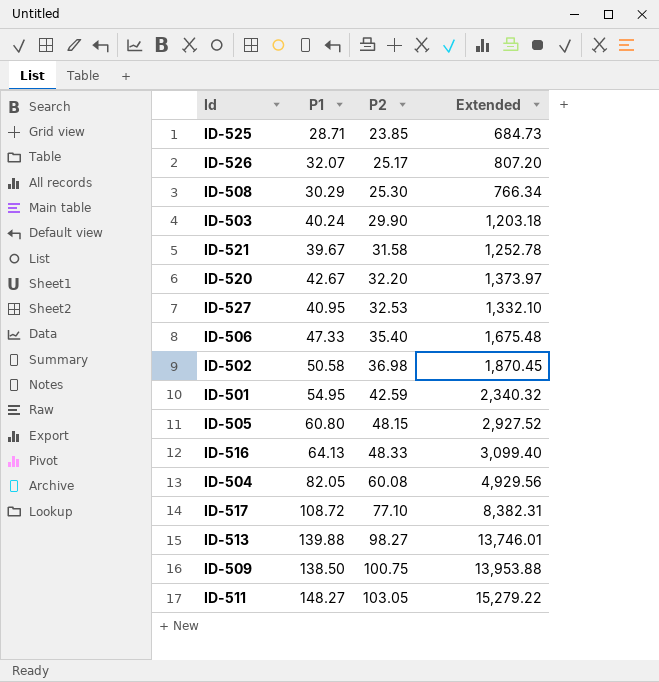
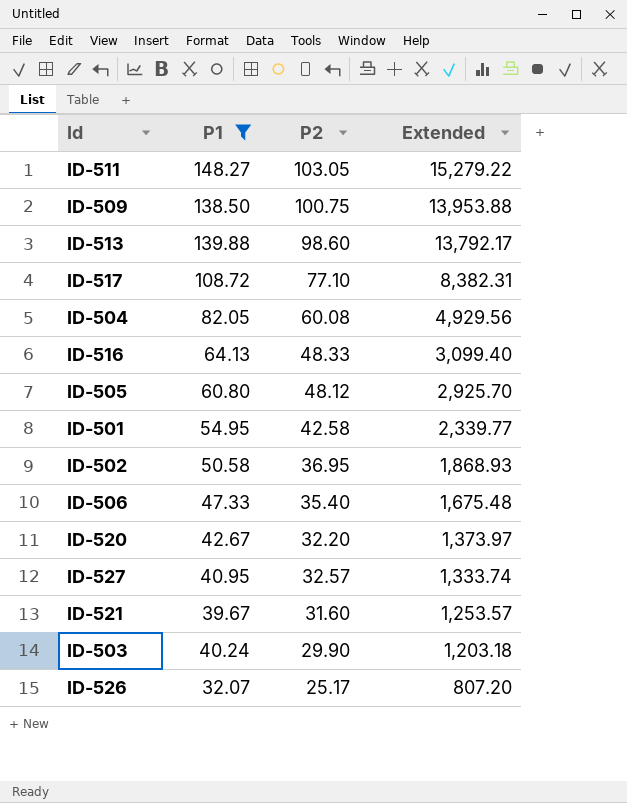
filter: none -> P1 >= 32.07
row order: P2 ascending -> Extended descending
ID-513 | P2: 98.27 -> 98.60
ID-513 | Extended: 13,746.01 -> 13,792.17
ID-505 | P2: 48.15 -> 48.12
ID-505 | Extended: 2,927.52 -> 2,925.70
ID-501 | P2: 42.59 -> 42.58
ID-501 | Extended: 2,340.32 -> 2,339.77
ID-502 | P2: 36.98 -> 36.95
ID-502 | Extended: 1,870.45 -> 1,868.93
ID-527 | P2: 32.53 -> 32.57
ID-527 | Extended: 1,332.10 -> 1,333.74
ID-521 | P2: 31.58 -> 31.60
ID-521 | Extended: 1,252.78 -> 1,253.57

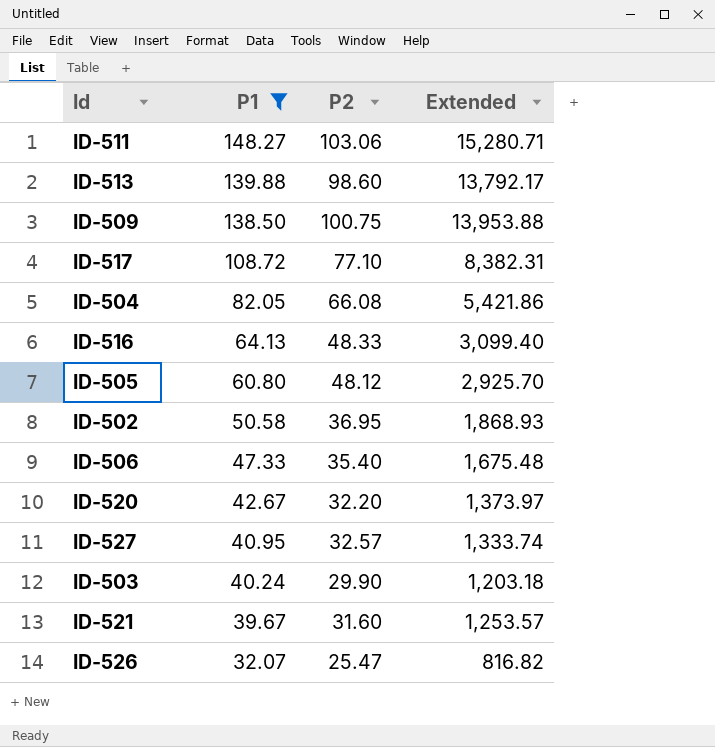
row order: Extended descending -> P1 descending
row ID-501: 54.95 | 42.58 | 2,339.77 -> none
ID-511 | P2: 103.05 -> 103.06
ID-511 | Extended: 15,279.22 -> 15,280.71
ID-504 | P2: 60.08 -> 66.08
ID-504 | Extended: 4,929.56 -> 5,421.86
ID-526 | P2: 25.17 -> 25.47
ID-526 | Extended: 807.20 -> 816.82

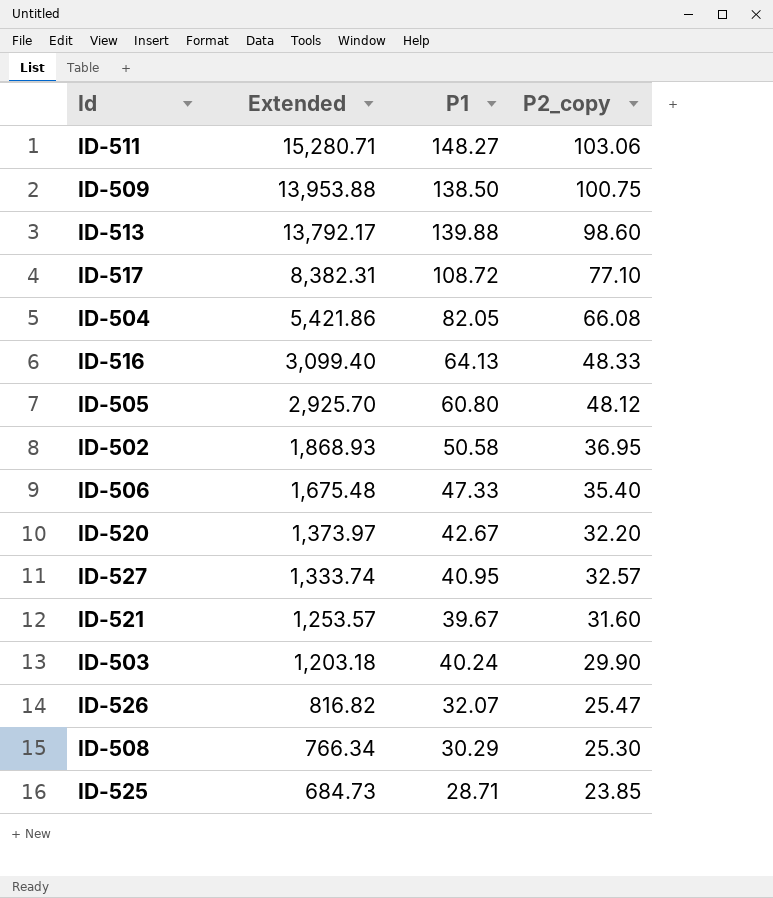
filter: P1 >= 32.07 -> none
row order: P1 descending -> Extended descending
column Extended | position: 4 -> 2
column name: P2 -> P2_copy

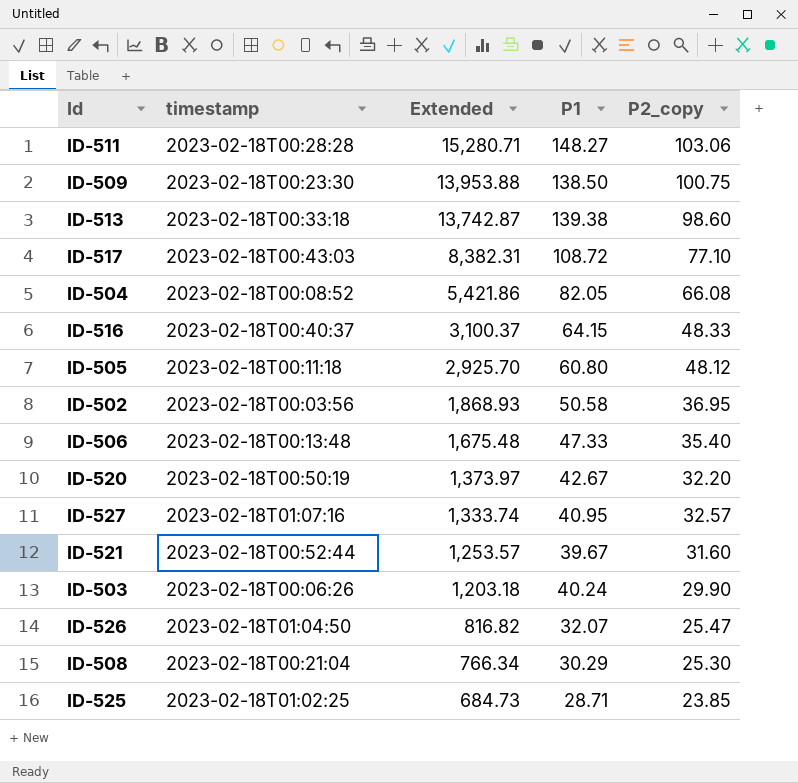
column timestamp | position: none -> 2
ID-513 | Extended: 13,792.17 -> 13,742.87
ID-513 | P1: 139.88 -> 139.38
ID-516 | Extended: 3,099.40 -> 3,100.37
ID-516 | P1: 64.13 -> 64.15

